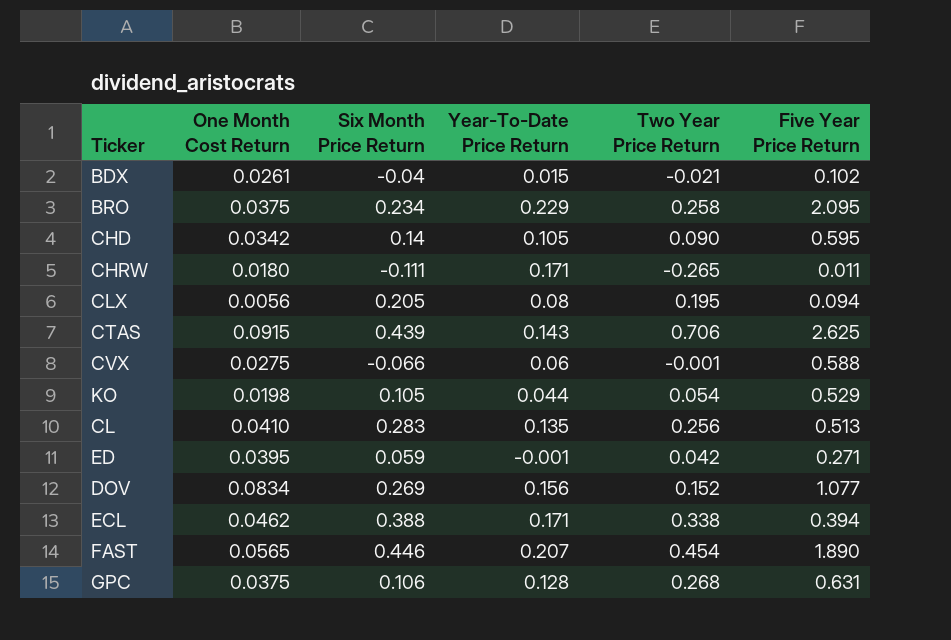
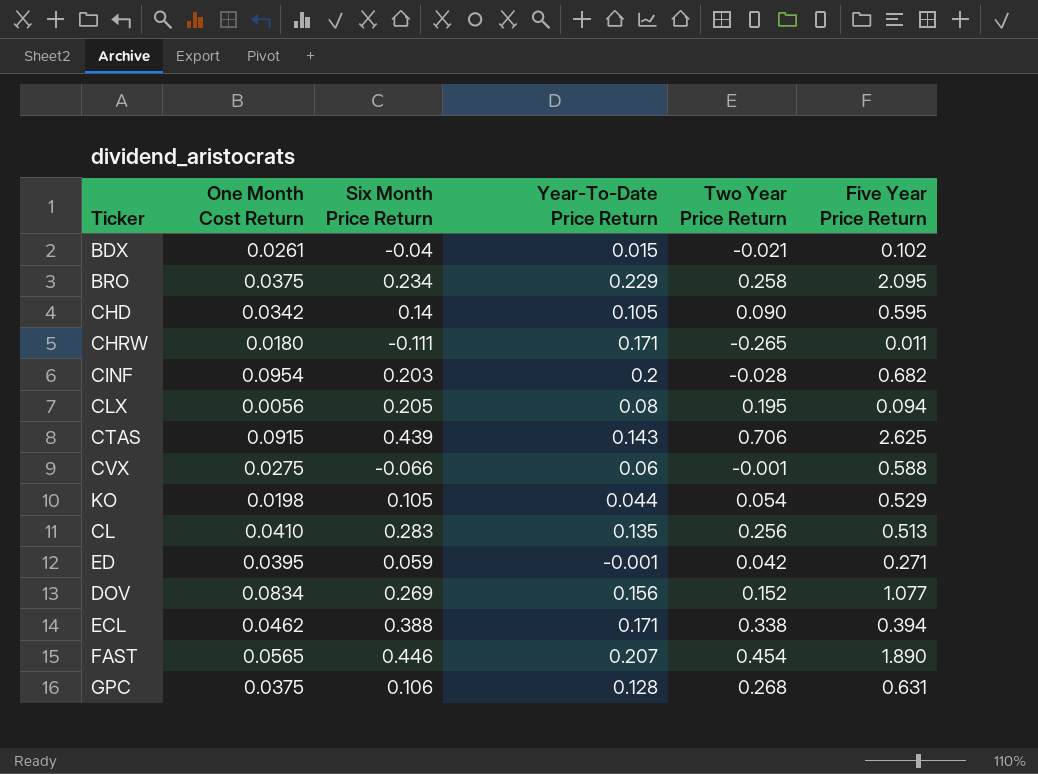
row CINF: none -> 0.0954 | 0.203 | 0.2 | -0.028 | 0.682

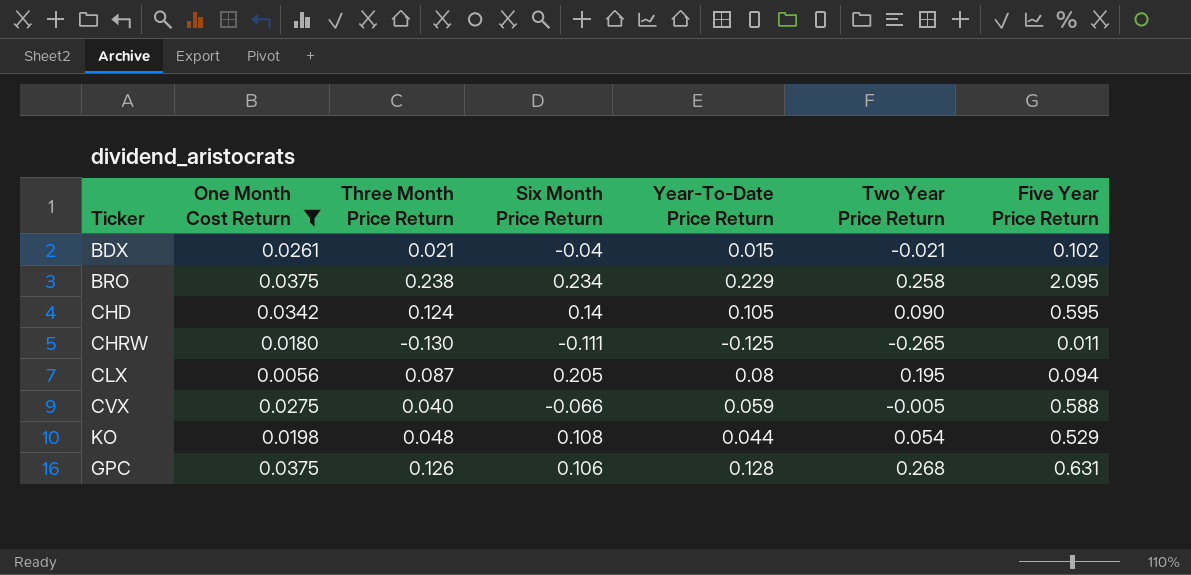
filter: none -> One Month Cost Return <= 0.0375
column Three Month Price Return | position: none -> 3
CHRW | Year-To-Date Price Return: 0.171 -> -0.125
CVX | Year-To-Date Price Return: 0.06 -> 0.059
CVX | Two Year Price Return: -0.001 -> -0.005
KO | Six Month Price Return: 0.105 -> 0.108

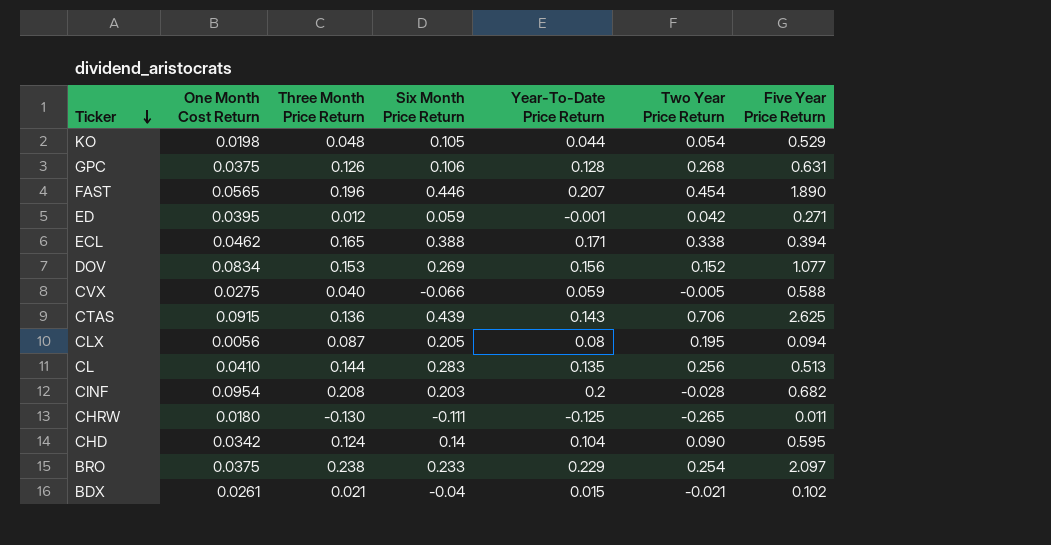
filter: One Month Cost Return <= 0.0375 -> none
row order: none -> Ticker descending
KO | Six Month Price Return: 0.108 -> 0.105
CHD | Year-To-Date Price Return: 0.105 -> 0.104
BRO | Six Month Price Return: 0.234 -> 0.233
BRO | Two Year Price Return: 0.258 -> 0.254
BRO | Five Year Price Return: 2.095 -> 2.097

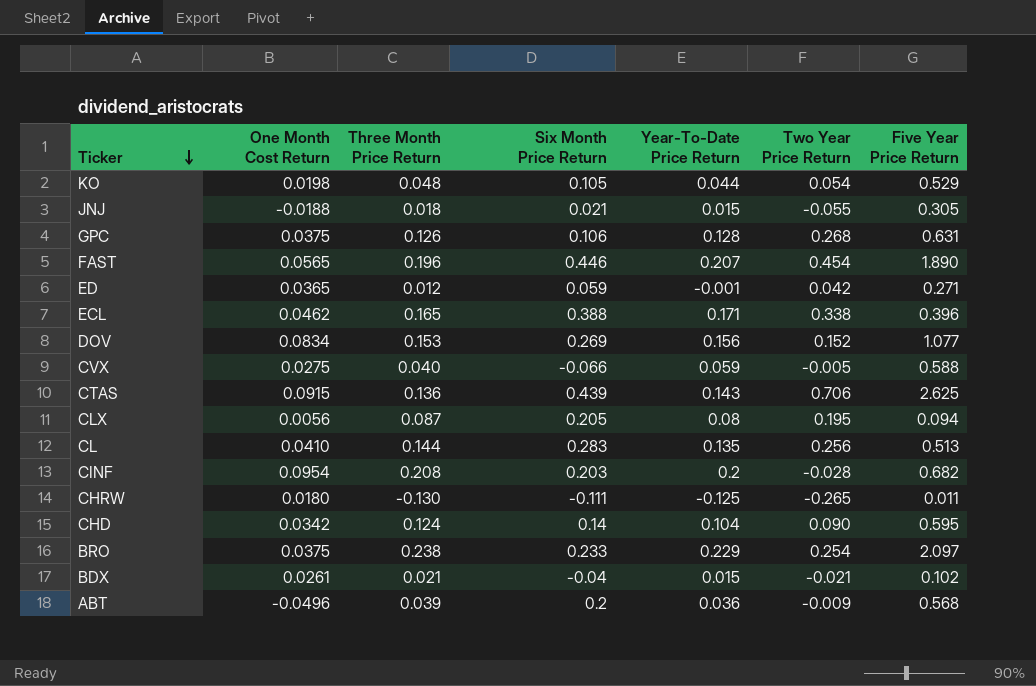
row JNJ: none -> -0.0188 | 0.018 | 0.021 | 0.015 | -0.055 | 0.305
ED | One Month Cost Return: 0.0395 -> 0.0365
ECL | Five Year Price Return: 0.394 -> 0.396
row ABT: none -> -0.0496 | 0.039 | 0.2 | 0.036 | -0.009 | 0.568

